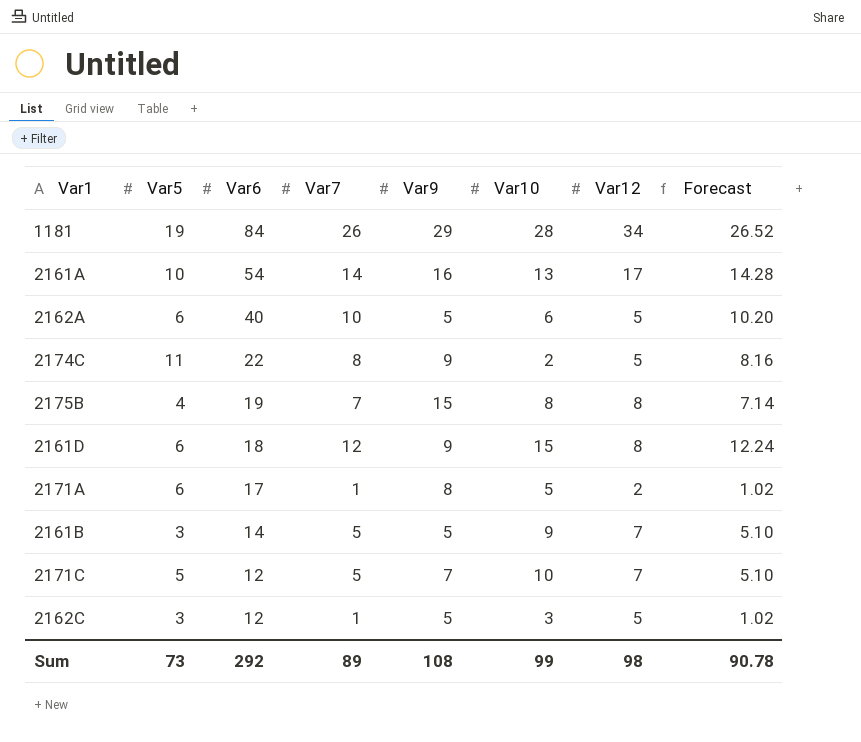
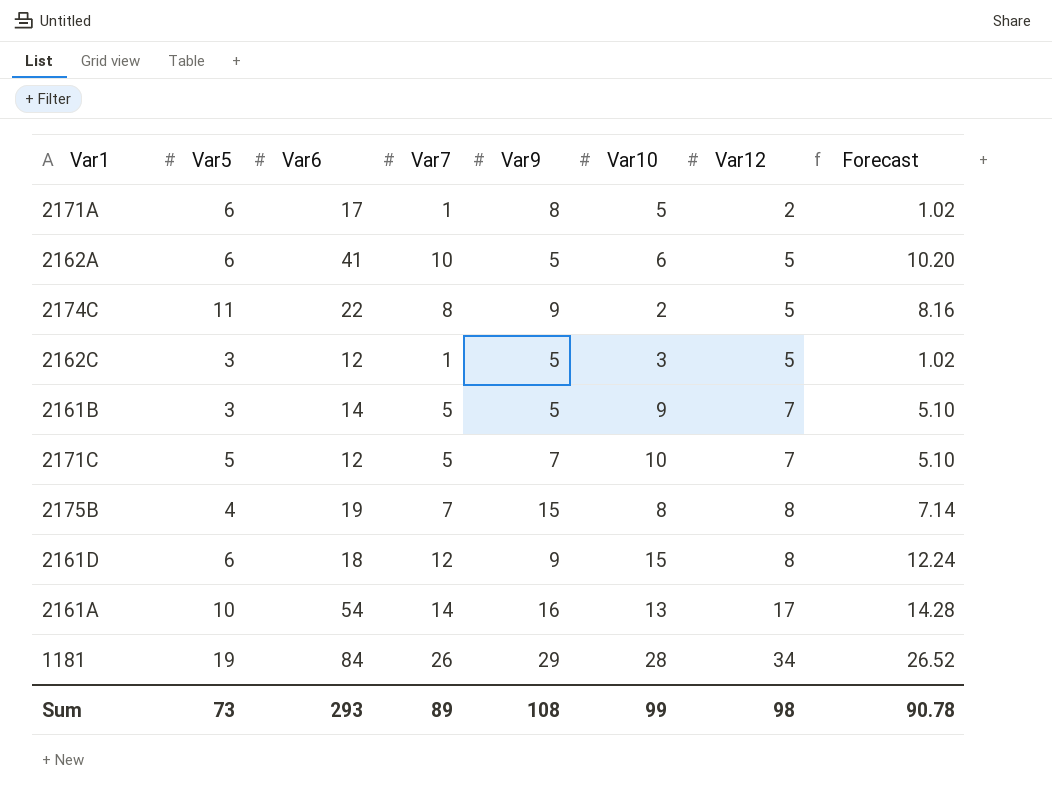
row order: Var6 descending -> Var12 ascending
2162A | Var6: 40 -> 41
Sum | Var6: 292 -> 293

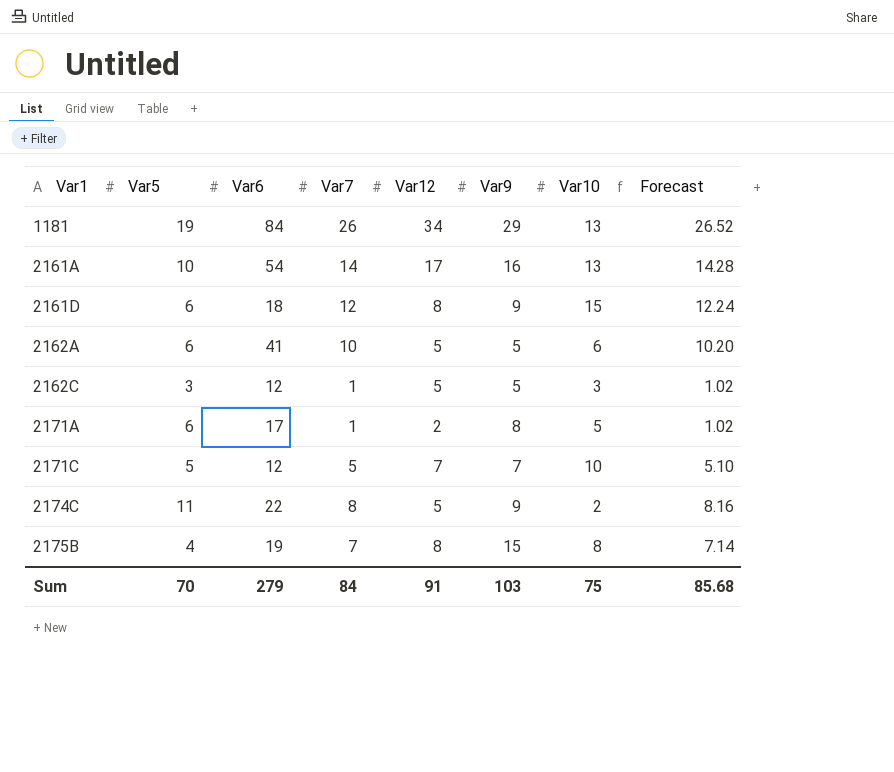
row order: Var12 ascending -> Var1 ascending
column Var12 | position: 7 -> 5
row 2161B: 3 | 14 | 5 | 5 | 9 | 7 | 5.10 -> none
1181 | Var10: 28 -> 13
Sum | Var5: 73 -> 70
Sum | Var6: 293 -> 279
Sum | Var7: 89 -> 84
Sum | Var12: 98 -> 91
Sum | Var9: 108 -> 103
Sum | Var10: 99 -> 75
Sum | Forecast: 90.78 -> 85.68

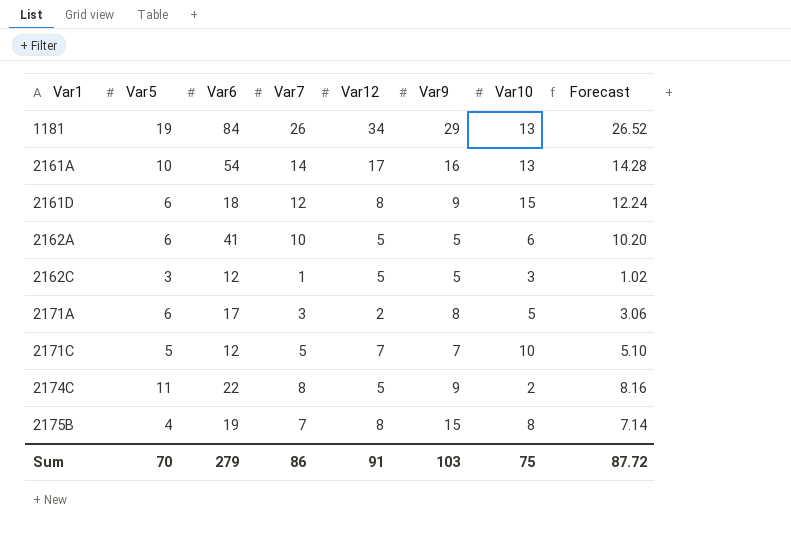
2171A | Var7: 1 -> 3
2171A | Forecast: 1.02 -> 3.06
Sum | Var7: 84 -> 86
Sum | Forecast: 85.68 -> 87.72

